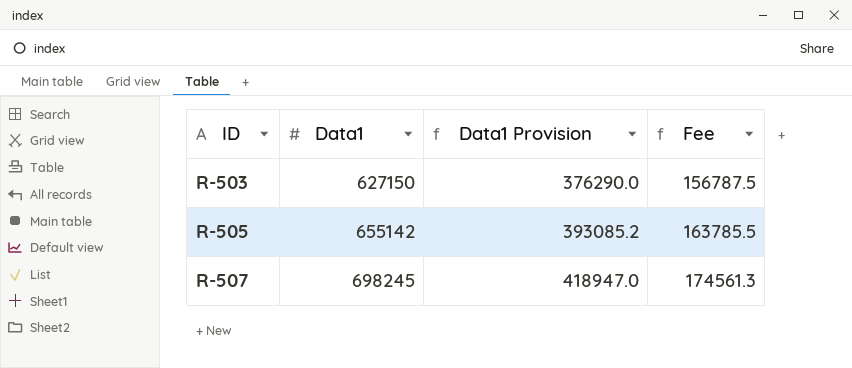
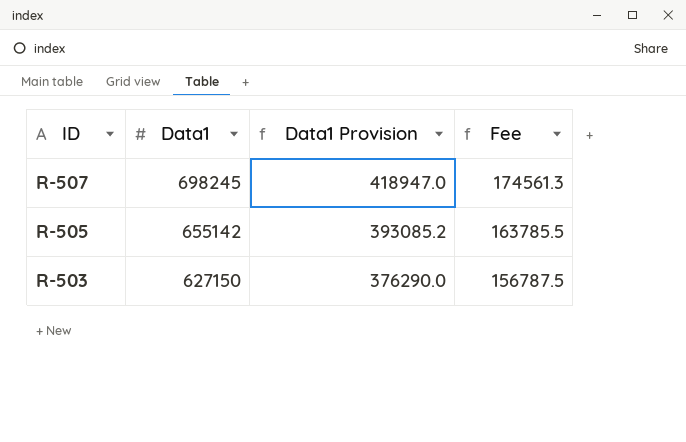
row order: ID ascending -> ID descending

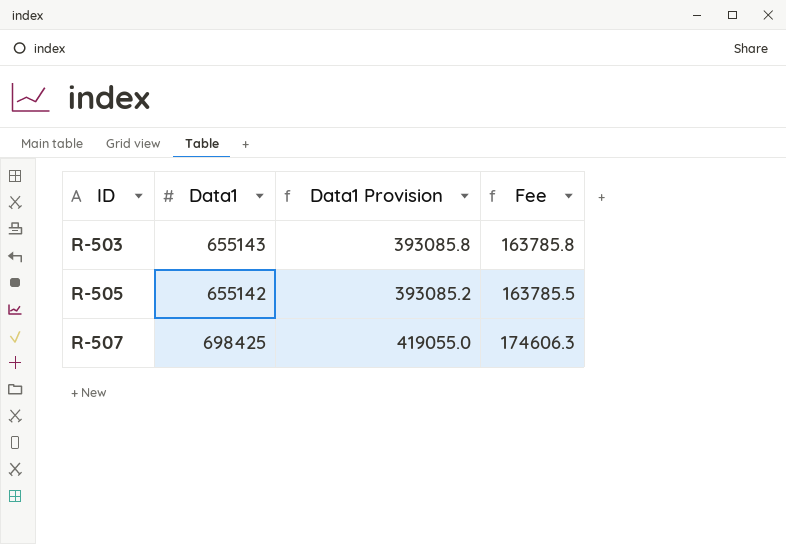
row order: ID descending -> ID ascending
R-503 | Data1: 627150 -> 655143
R-503 | Data1 Provision: 376290.0 -> 393085.8
R-503 | Fee: 156787.5 -> 163785.8
R-507 | Data1: 698245 -> 698425
R-507 | Data1 Provision: 418947.0 -> 419055.0
R-507 | Fee: 174561.3 -> 174606.3

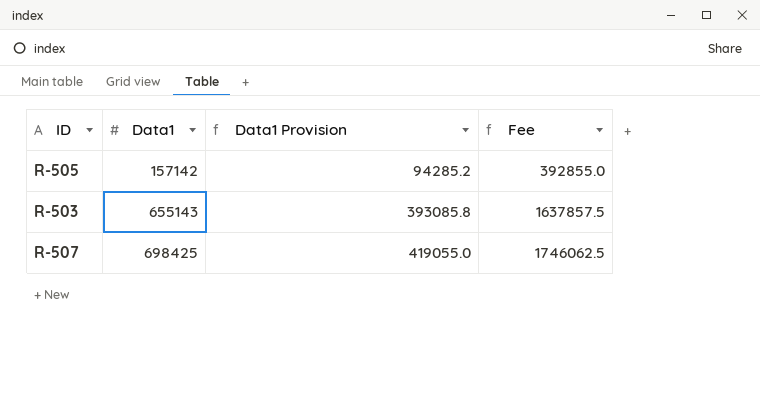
row order: ID ascending -> Data1 ascending
column Fee | formula: [Data1] * 0.25 -> [Data1] * 2.5
R-505 | Data1: 655142 -> 157142
R-505 | Data1 Provision: 393085.2 -> 94285.2

